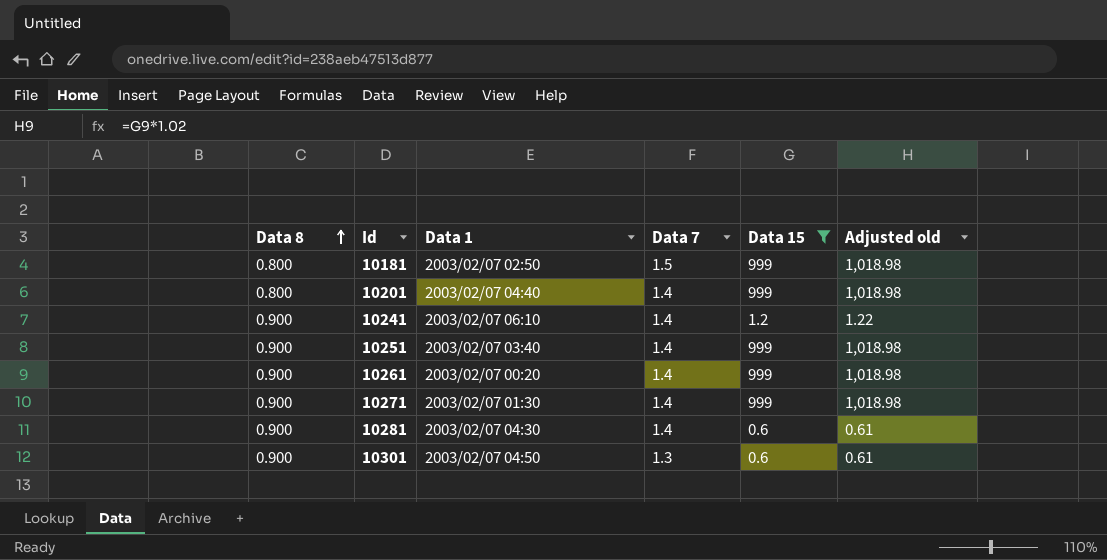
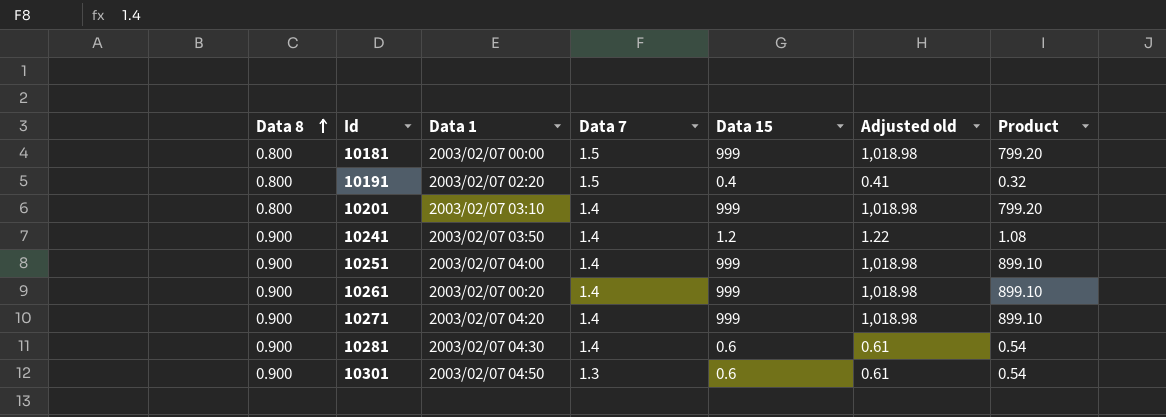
filter: Data 15 != 0.4 -> none
column Product | formula: none -> [Data 8] * [Data 15]
10181 | Data 1: 2003/02/07 02:50 -> 2003/02/07 00:00
10201 | Data 1: 2003/02/07 04:40 -> 2003/02/07 03:10
10241 | Data 1: 2003/02/07 06:10 -> 2003/02/07 03:50
10251 | Data 1: 2003/02/07 03:40 -> 2003/02/07 04:00
10271 | Data 1: 2003/02/07 01:30 -> 2003/02/07 04:20

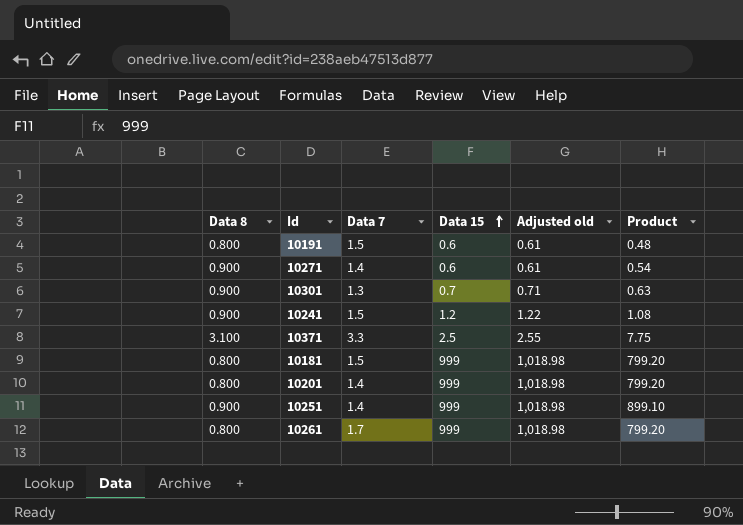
row order: Data 8 ascending -> Data 15 ascending
column Data 1 | position: 3 -> none
row 10281: 0.900 | 2003/02/07 04:30 | 1.4 | 0.6 | 0.61 | 0.54 -> none
10191 | Data 15: 0.4 -> 0.6
10191 | Adjusted old: 0.41 -> 0.61
10191 | Product: 0.32 -> 0.48
10271 | Data 15: 999 -> 0.6
10271 | Adjusted old: 1,018.98 -> 0.61
10271 | Product: 899.10 -> 0.54
10301 | Data 15: 0.6 -> 0.7
10301 | Adjusted old: 0.61 -> 0.71
10301 | Product: 0.54 -> 0.63
10241 | Data 7: 1.4 -> 1.5
row 10371: none -> 3.100 | 3.3 | 2.5 | 2.55 | 7.75
10261 | Data 8: 0.900 -> 0.800
10261 | Data 7: 1.4 -> 1.7
10261 | Product: 899.10 -> 799.20

